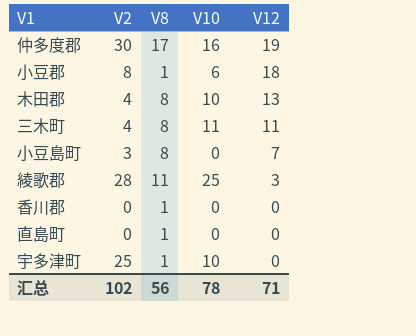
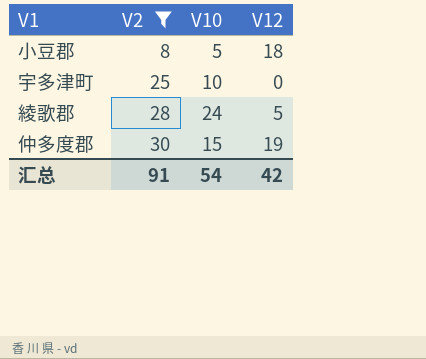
filter: none -> V2 >= 8
row order: V12 descending -> V2 ascending
column V8 | position: 3 -> none
小豆郡 | V10: 6 -> 5
綾歌郡 | V10: 25 -> 24
綾歌郡 | V12: 3 -> 5
仲多度郡 | V10: 16 -> 15
汇总 | V2: 102 -> 91
汇总 | V10: 78 -> 54
汇总 | V12: 71 -> 42

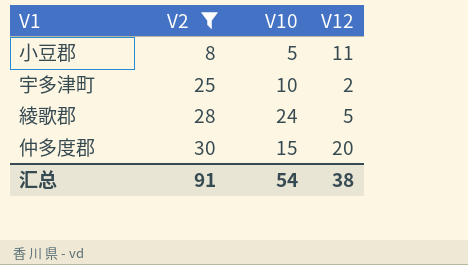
小豆郡 | V12: 18 -> 11
宇多津町 | V12: 0 -> 2
仲多度郡 | V12: 19 -> 20
汇总 | V12: 42 -> 38

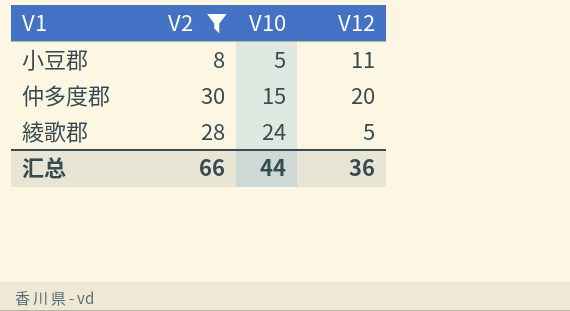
row order: V2 ascending -> V10 ascending
row 宇多津町: 25 | 10 | 2 -> none
汇总 | V2: 91 -> 66
汇总 | V10: 54 -> 44
汇总 | V12: 38 -> 36

